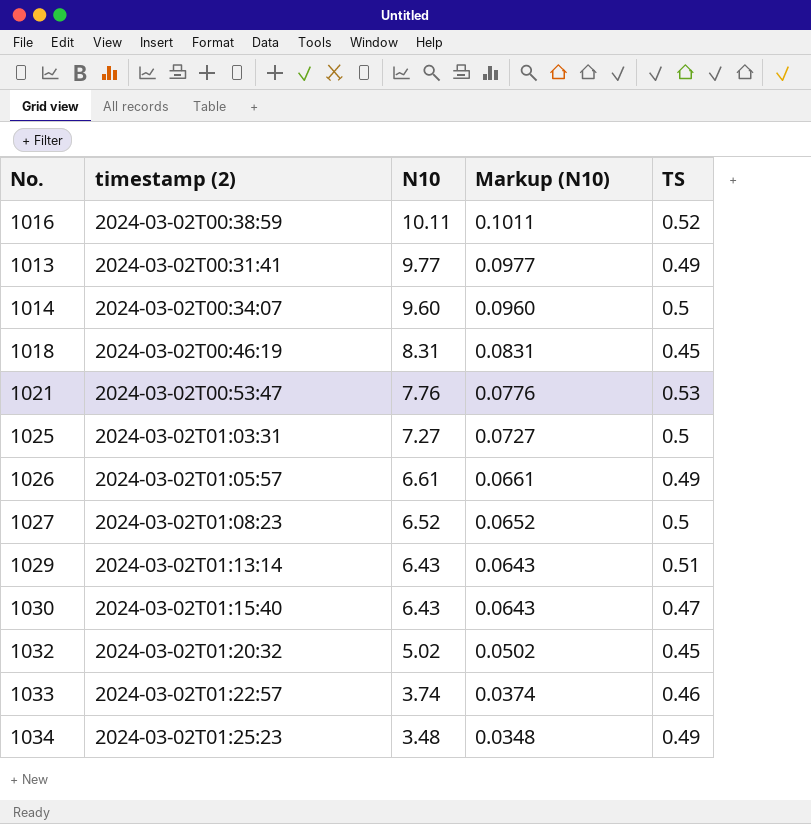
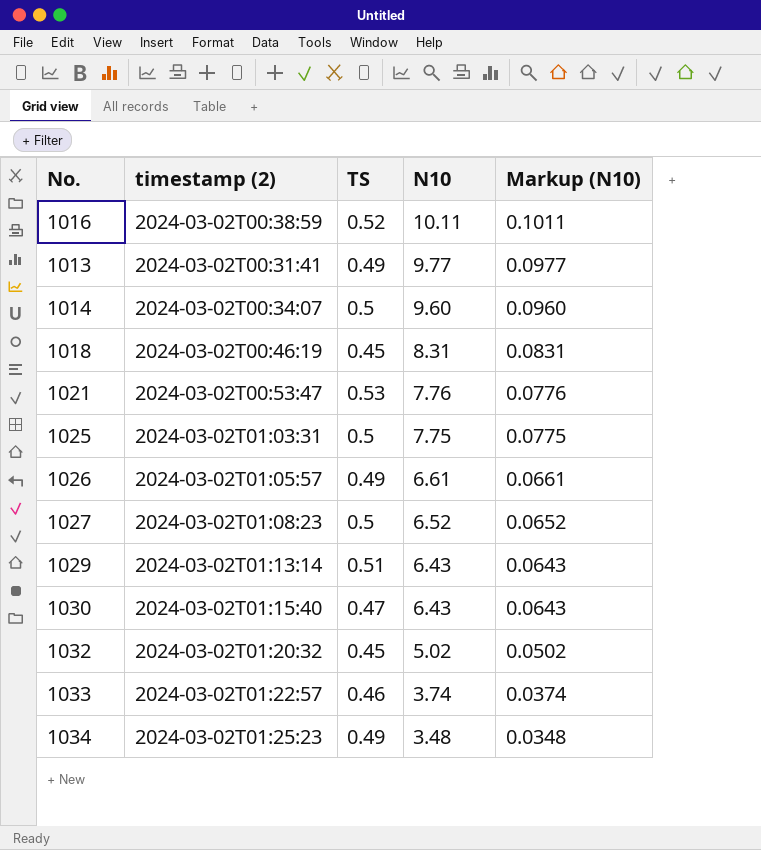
column TS | position: 5 -> 3
1025 | N10: 7.27 -> 7.75
1025 | Markup (N10): 0.0727 -> 0.0775

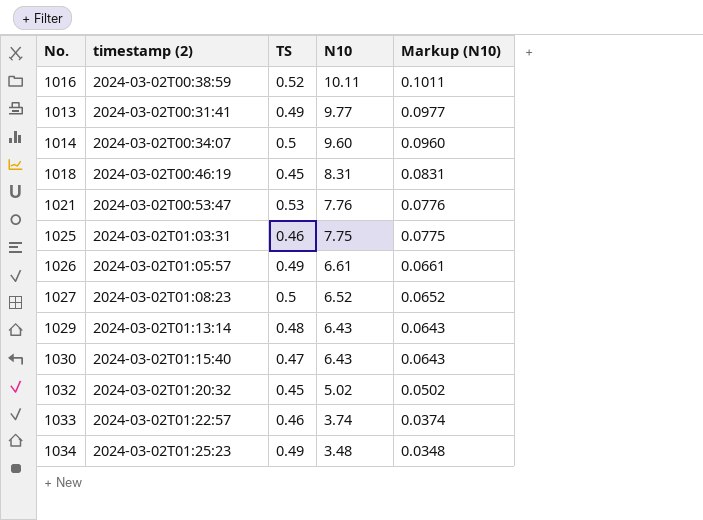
1025 | TS: 0.5 -> 0.46
1029 | TS: 0.51 -> 0.48

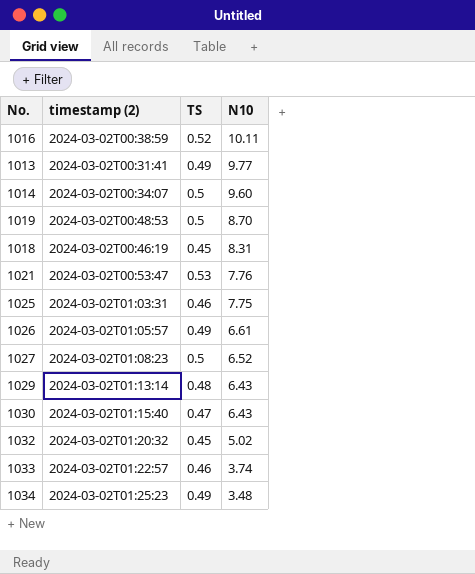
column Markup (N10) | formula: [N10] * 0.01 -> none
row 1019: none -> 2024-03-02T00:48:53 | 0.5 | 8.70

